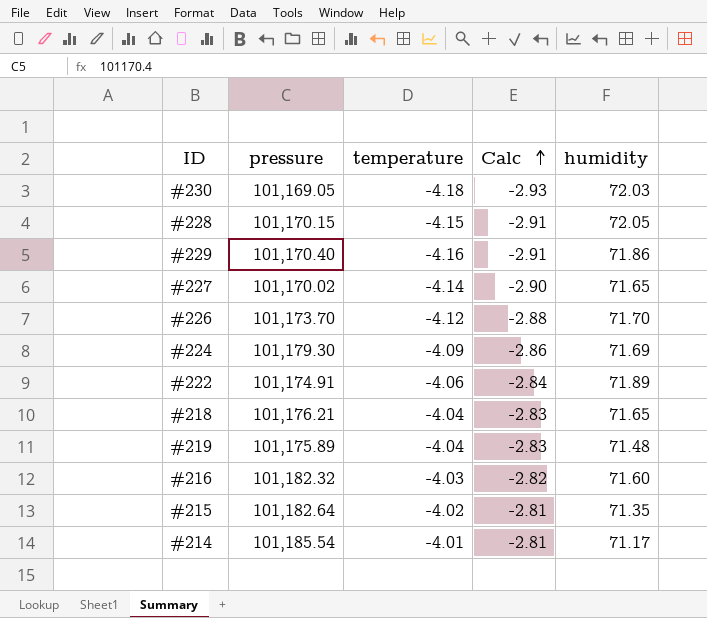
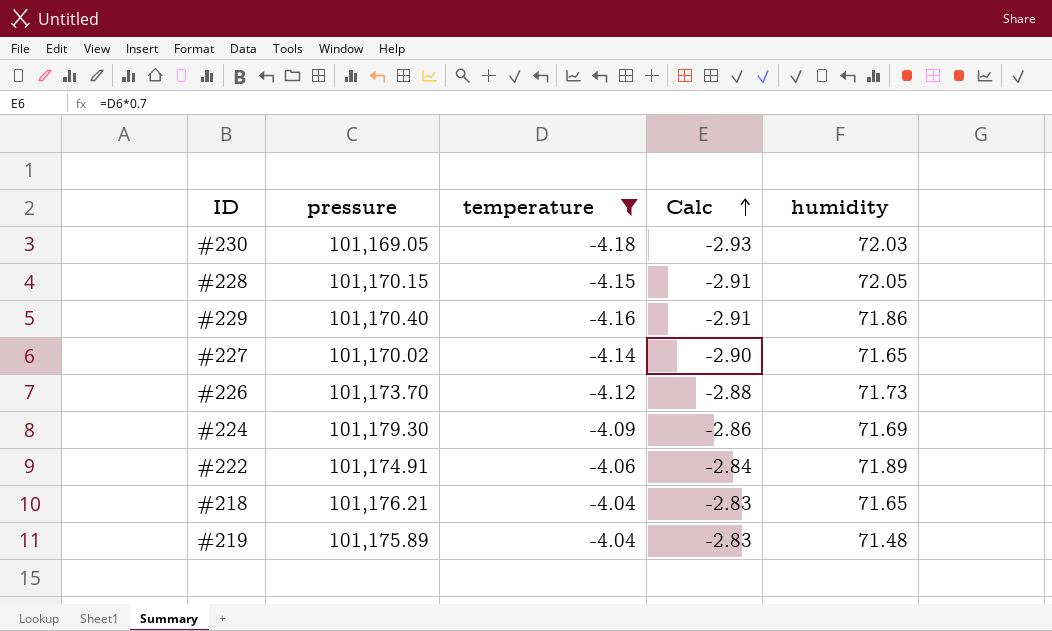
filter: none -> temperature <= -4.04
#226 | humidity: 71.70 -> 71.73

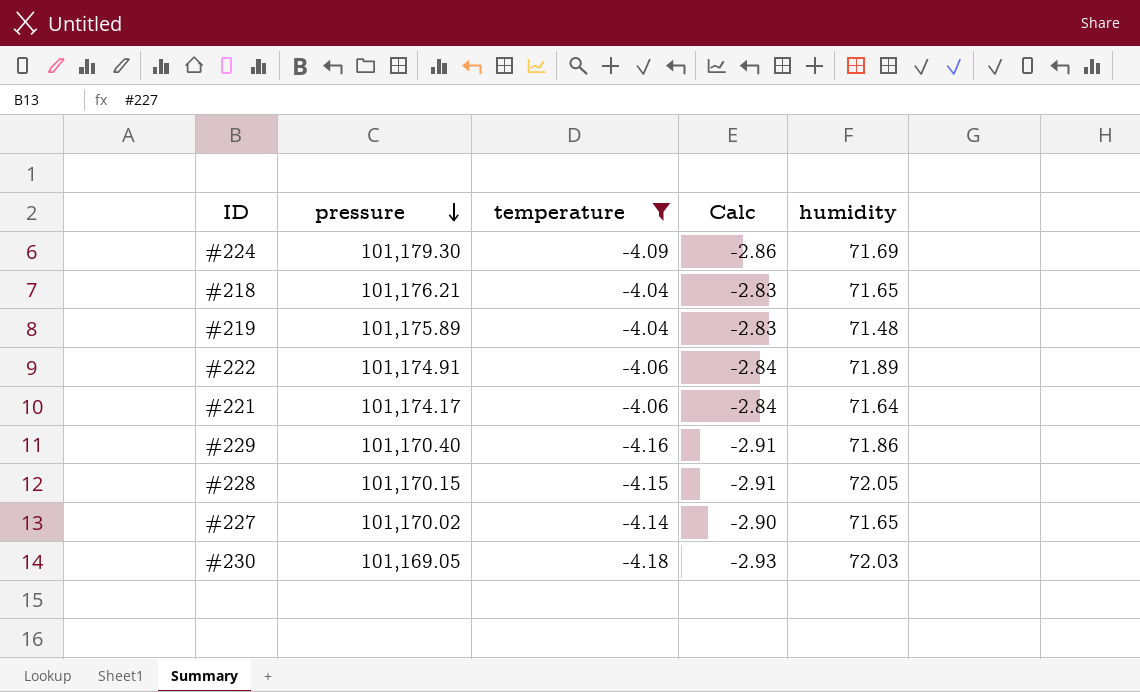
row order: Calc ascending -> pressure descending
row #226: 101,173.70 | -4.12 | -2.88 | 71.73 -> none
row #221: none -> 101,174.17 | -4.06 | -2.84 | 71.64

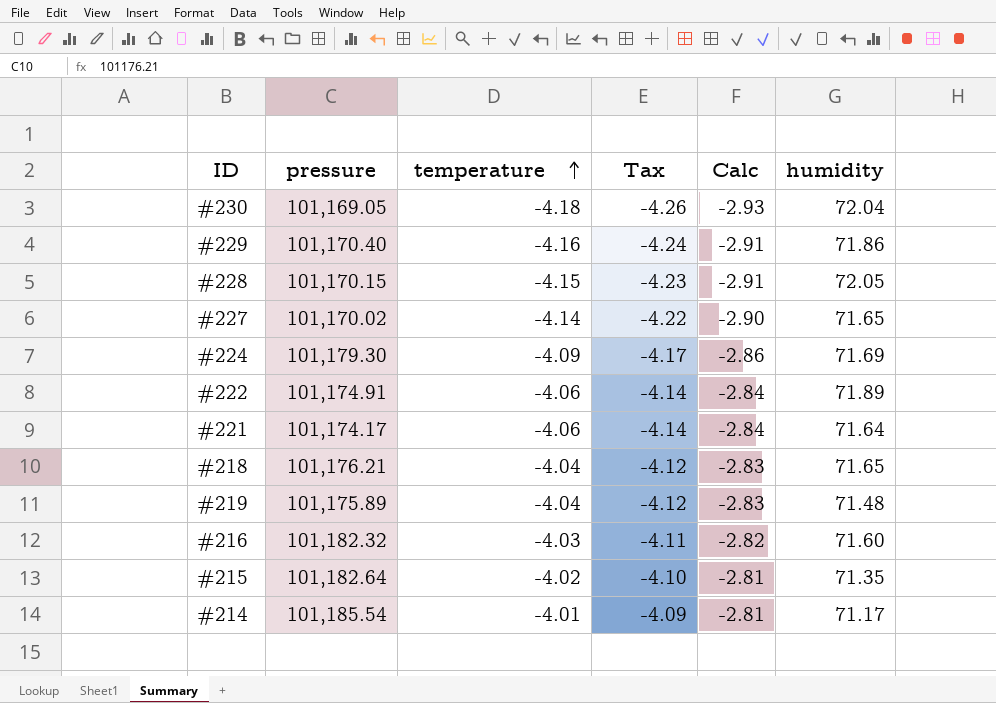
filter: temperature <= -4.04 -> none
row order: pressure descending -> temperature ascending
column Tax | formula: none -> [temperature] * 1.02
#230 | humidity: 72.03 -> 72.04

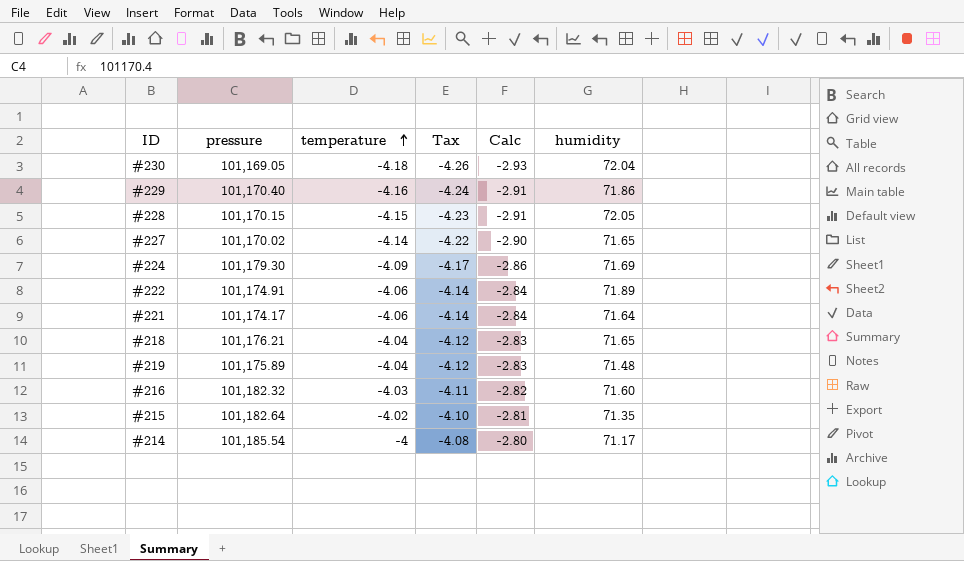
#214 | temperature: -4.01 -> -4
#214 | Tax: -4.09 -> -4.08
#214 | Calc: -2.81 -> -2.80

